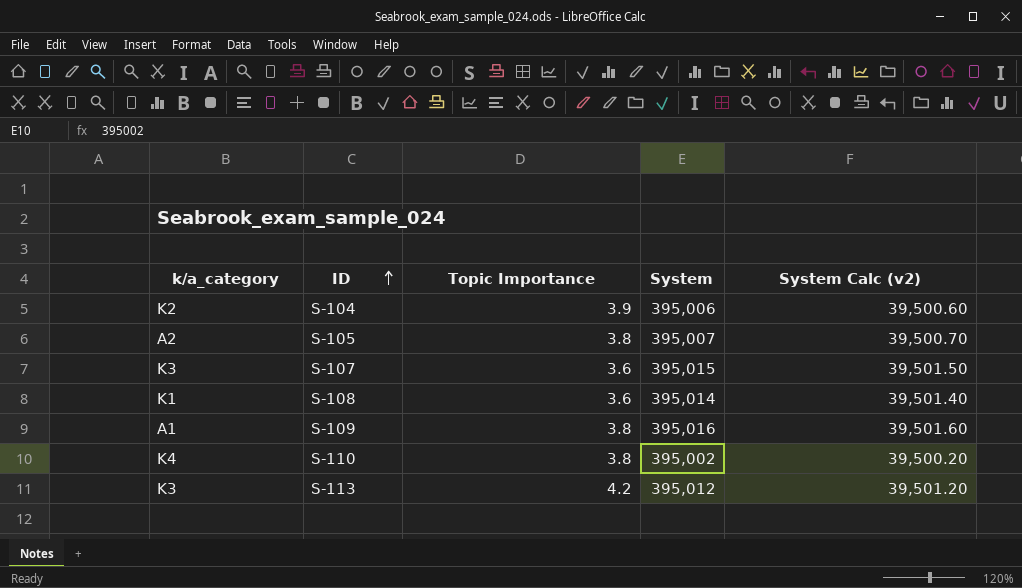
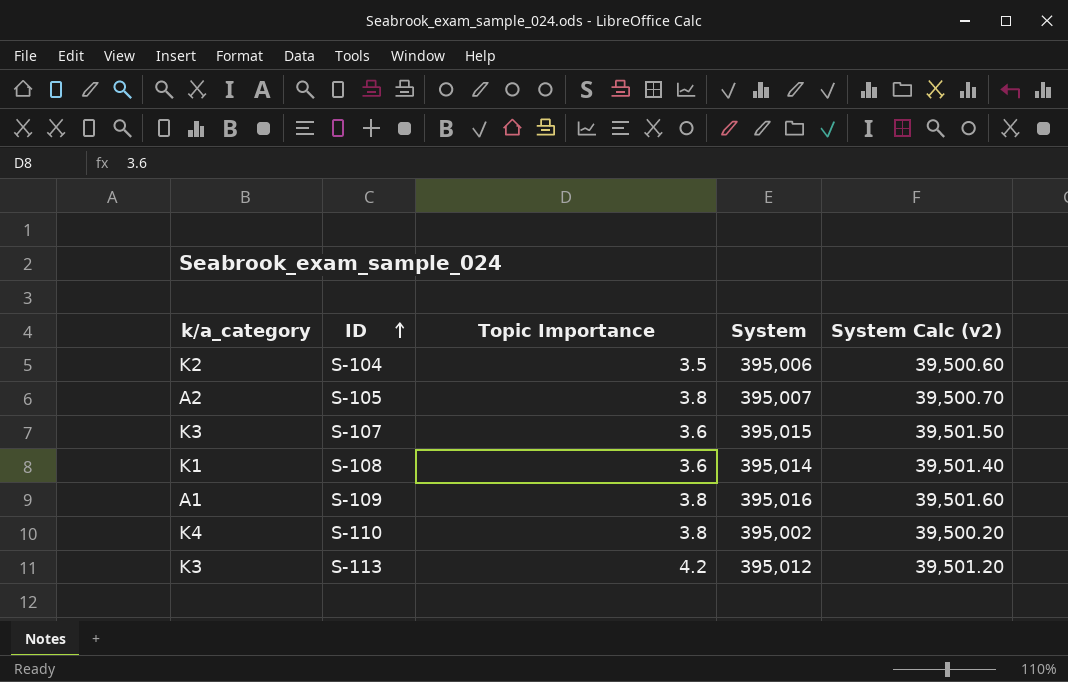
S-104 | Topic Importance: 3.9 -> 3.5

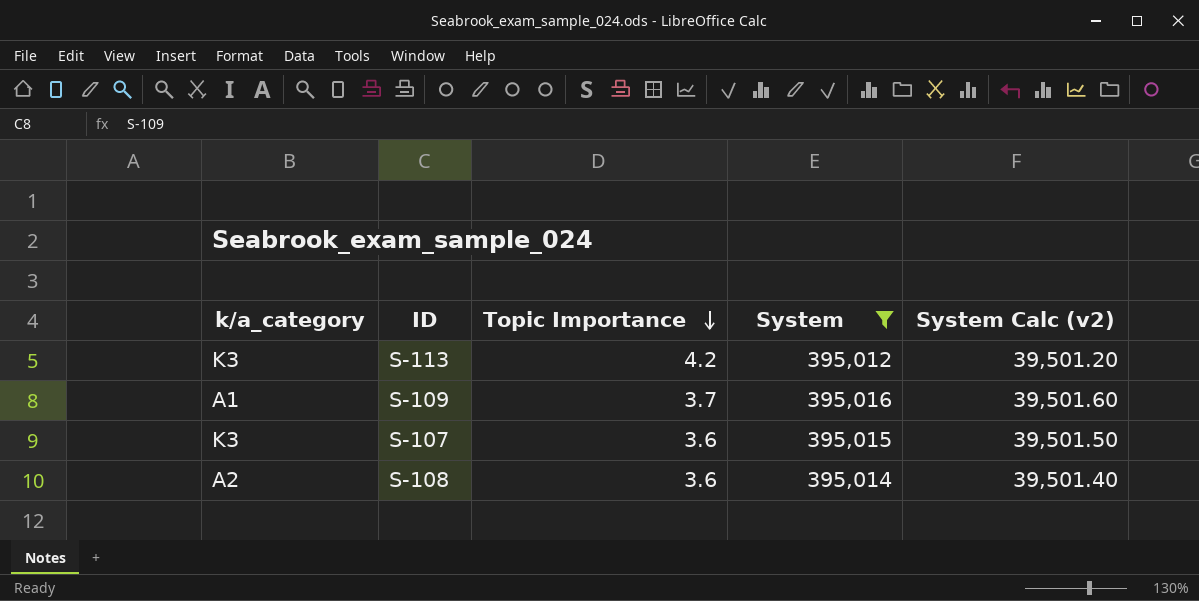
filter: none -> System >= 395,012
row order: ID ascending -> Topic Importance descending
S-109 | Topic Importance: 3.8 -> 3.7
S-108 | k/a_category: K1 -> A2

